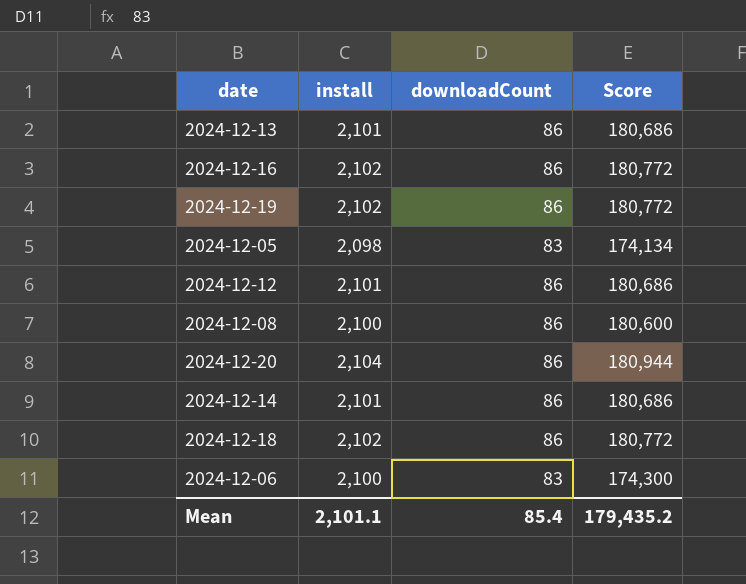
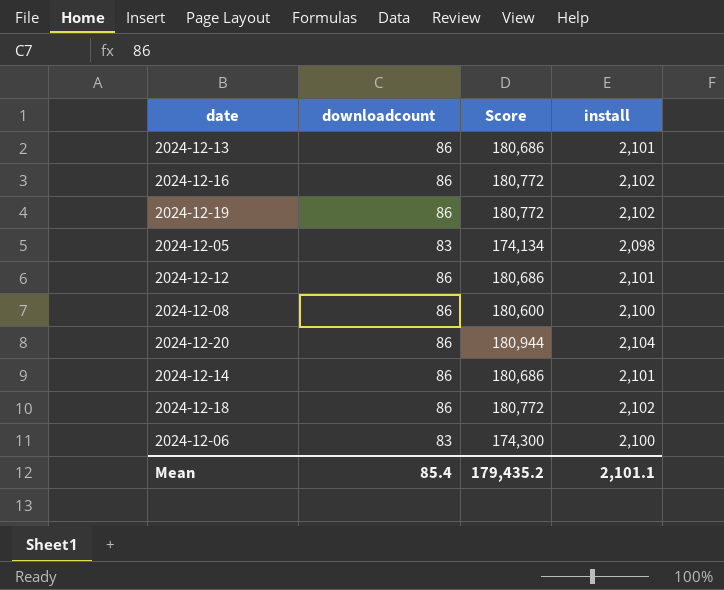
column name: downloadCount -> downloadcount
column install | position: 2 -> 4

